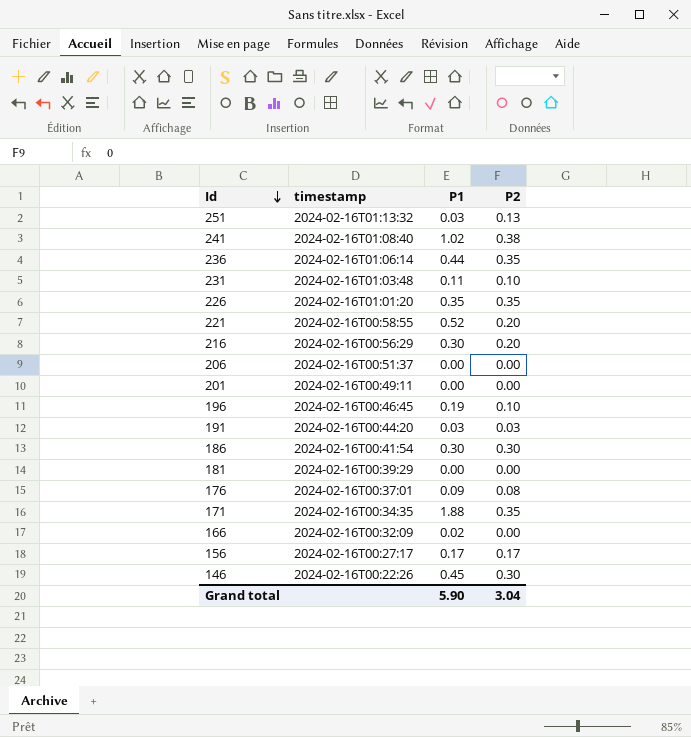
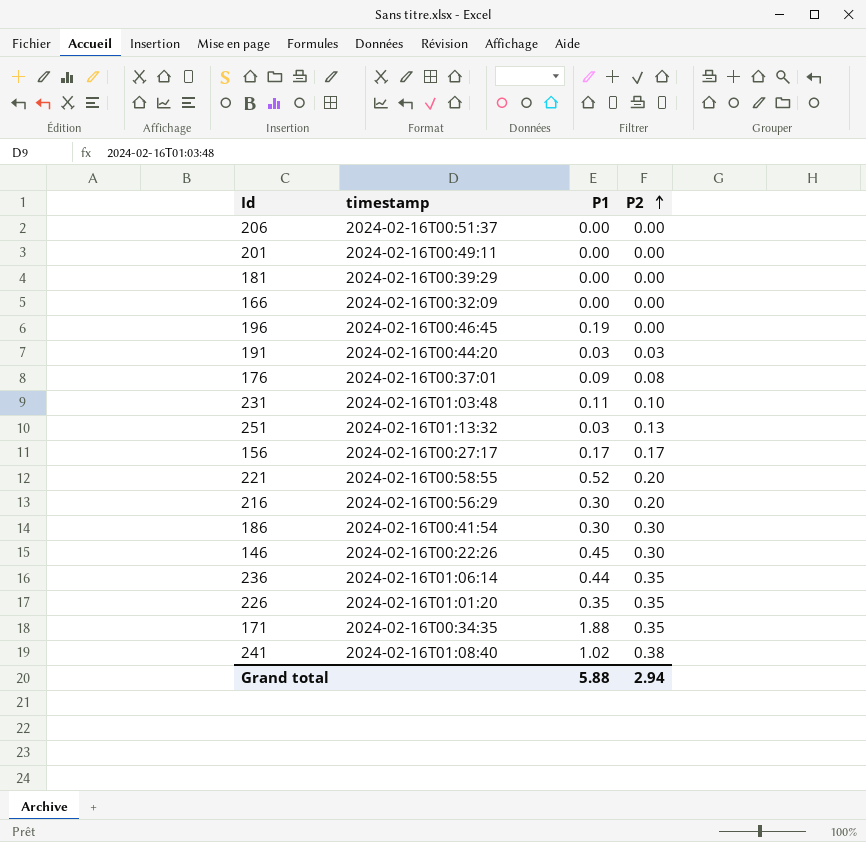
row order: Id descending -> P2 ascending
166 | P1: 0.02 -> 0.00
196 | P2: 0.10 -> 0.00
Grand total | P1: 5.90 -> 5.88
Grand total | P2: 3.04 -> 2.94

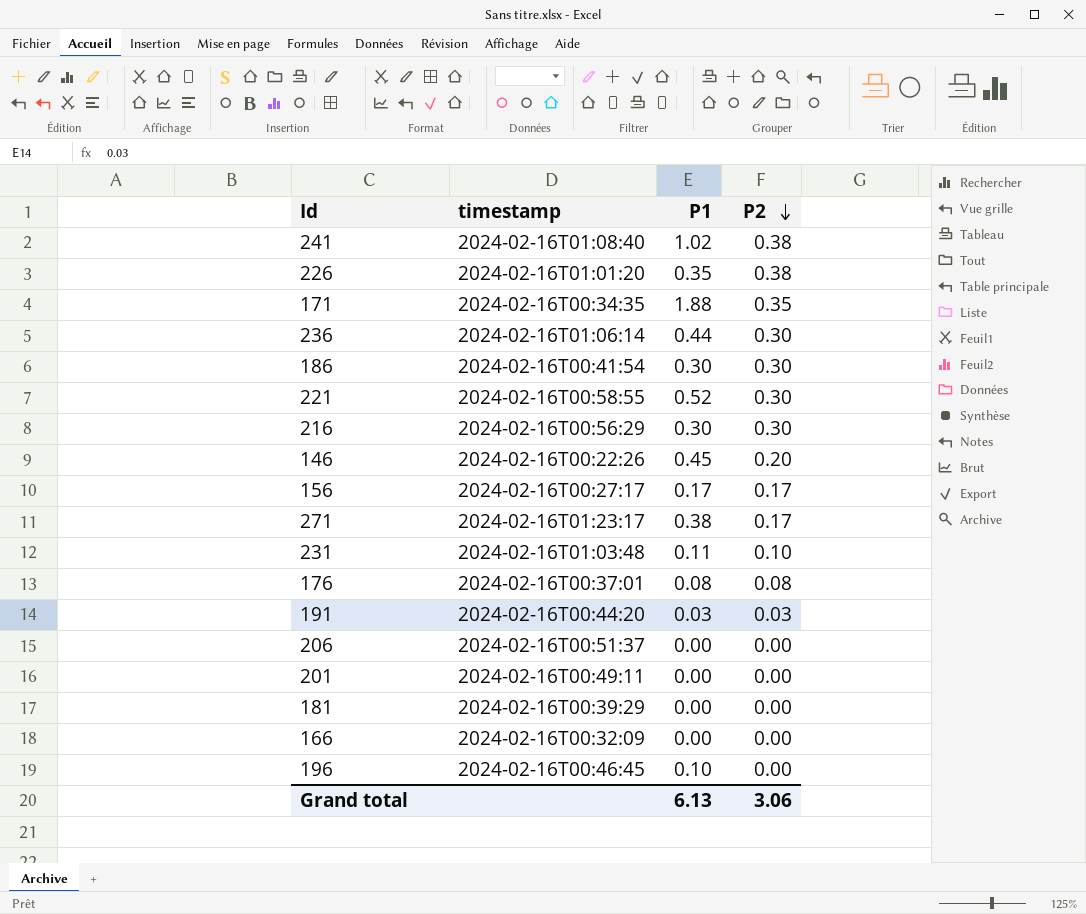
row order: P2 ascending -> P2 descending
row 251: 2024-02-16T01:13:32 | 0.03 | 0.13 -> none
226 | P2: 0.35 -> 0.38
236 | P2: 0.35 -> 0.30
221 | P2: 0.20 -> 0.30
216 | P2: 0.20 -> 0.30
146 | P2: 0.30 -> 0.20
row 271: none -> 2024-02-16T01:23:17 | 0.38 | 0.17
176 | P1: 0.09 -> 0.08
196 | P1: 0.19 -> 0.10
Grand total | P1: 5.88 -> 6.13
Grand total | P2: 2.94 -> 3.06

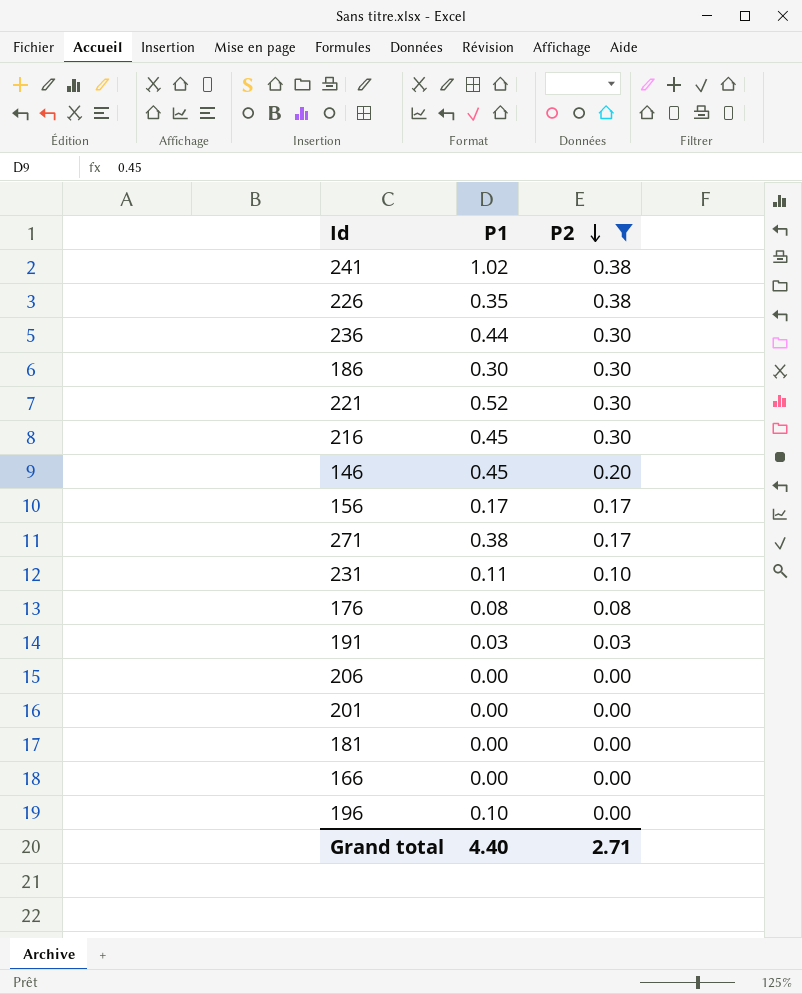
filter: none -> P2 != 0.35
column timestamp | position: 2 -> none
216 | P1: 0.30 -> 0.45
Grand total | P1: 6.13 -> 4.40
Grand total | P2: 3.06 -> 2.71

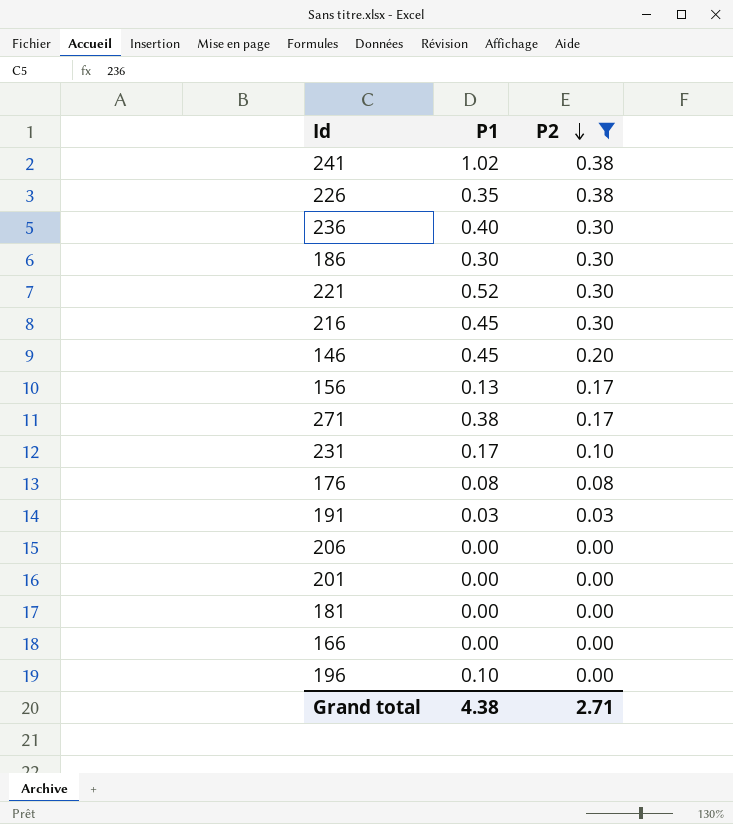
236 | P1: 0.44 -> 0.40
156 | P1: 0.17 -> 0.13
231 | P1: 0.11 -> 0.17
Grand total | P1: 4.40 -> 4.38

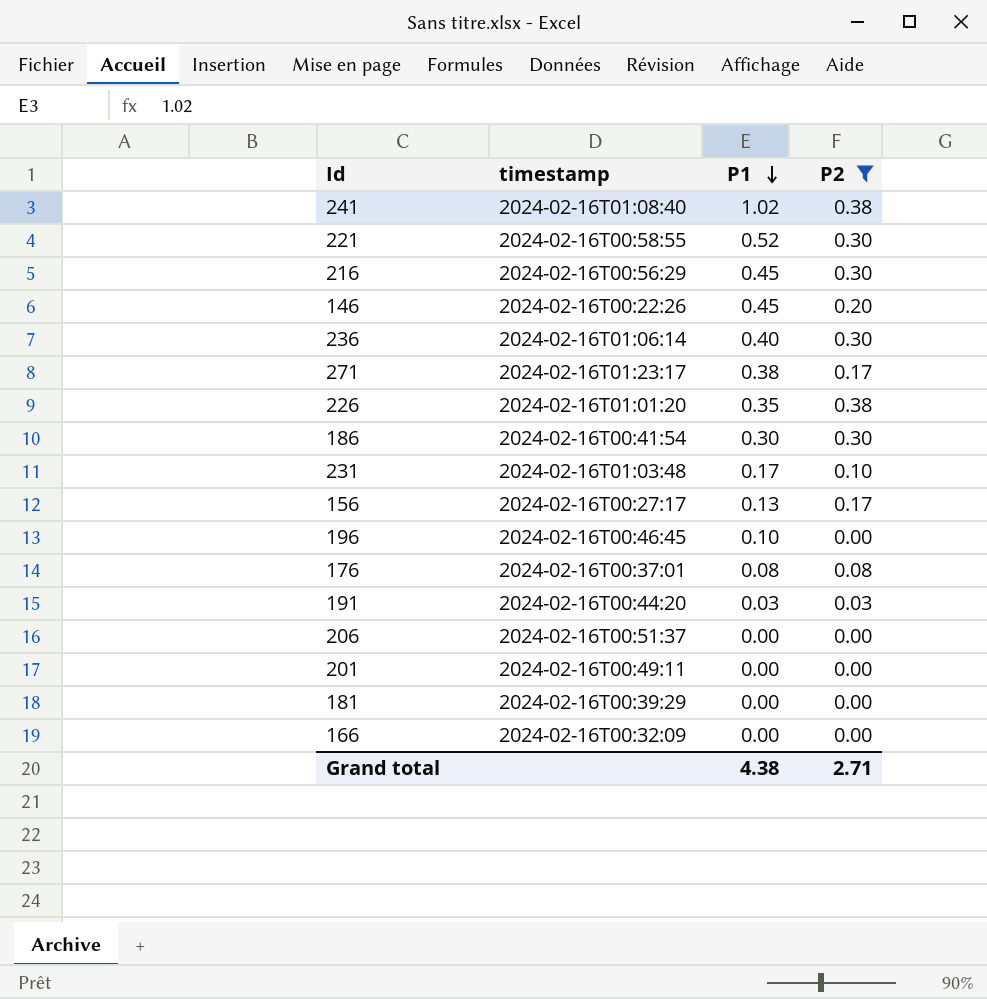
row order: P2 descending -> P1 descending
column timestamp | position: none -> 2

